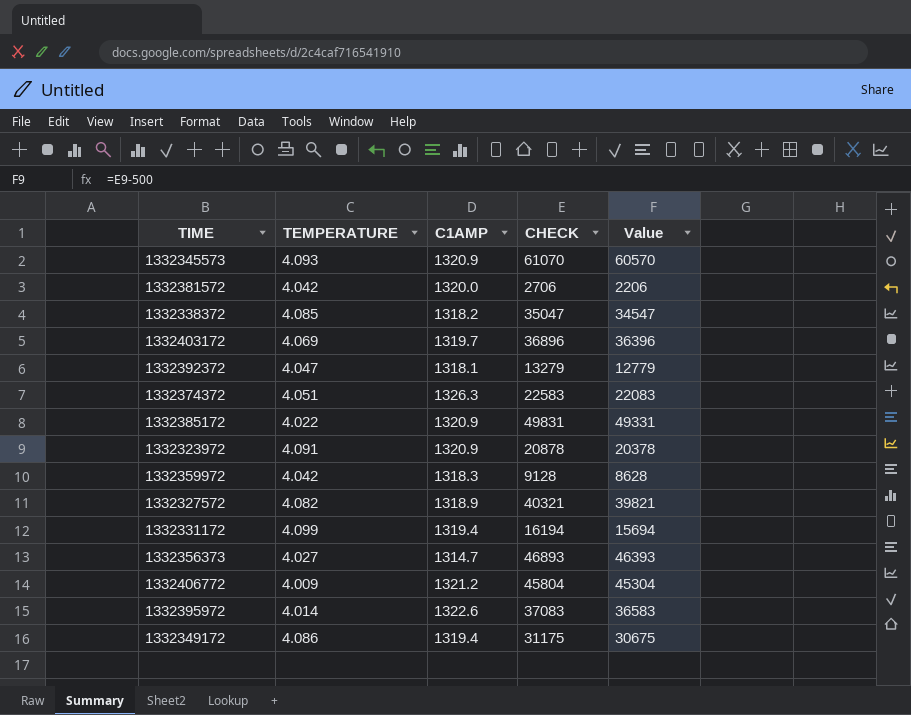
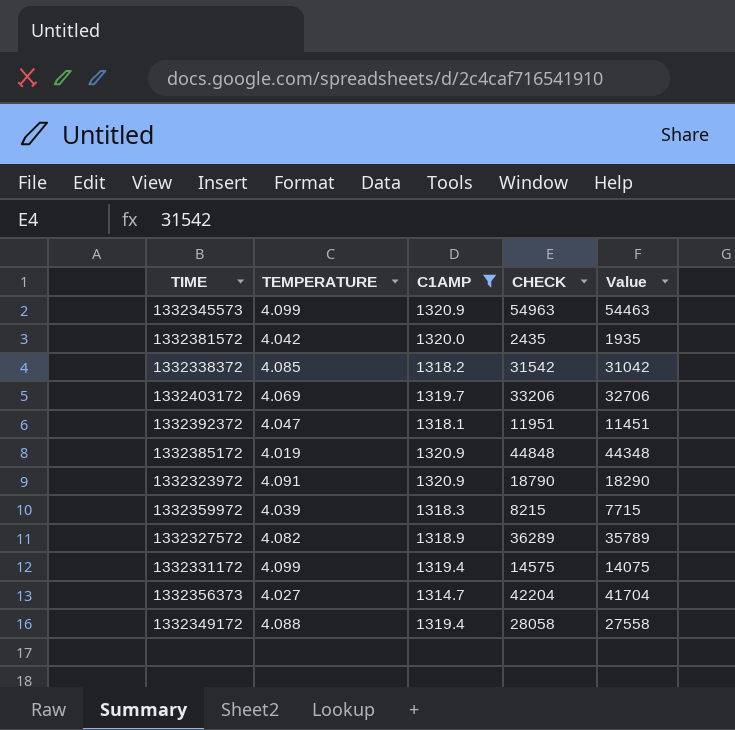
filter: none -> C1AMP <= 1320.9
1332345573 | TEMPERATURE: 4.093 -> 4.099
1332345573 | CHECK: 61070 -> 54963
1332345573 | Value: 60570 -> 54463
1332381572 | CHECK: 2706 -> 2435
1332381572 | Value: 2206 -> 1935
1332338372 | CHECK: 35047 -> 31542
1332338372 | Value: 34547 -> 31042
1332403172 | CHECK: 36896 -> 33206
1332403172 | Value: 36396 -> 32706
1332392372 | CHECK: 13279 -> 11951
1332392372 | Value: 12779 -> 11451
1332385172 | TEMPERATURE: 4.022 -> 4.019
1332385172 | CHECK: 49831 -> 44848
1332385172 | Value: 49331 -> 44348
1332323972 | CHECK: 20878 -> 18790
1332323972 | Value: 20378 -> 18290
1332359972 | TEMPERATURE: 4.042 -> 4.039
1332359972 | CHECK: 9128 -> 8215
1332359972 | Value: 8628 -> 7715
1332327572 | CHECK: 40321 -> 36289
1332327572 | Value: 39821 -> 35789
1332331172 | CHECK: 16194 -> 14575
1332331172 | Value: 15694 -> 14075
1332356373 | CHECK: 46893 -> 42204
1332356373 | Value: 46393 -> 41704
1332349172 | TEMPERATURE: 4.086 -> 4.088
1332349172 | CHECK: 31175 -> 28058
1332349172 | Value: 30675 -> 27558

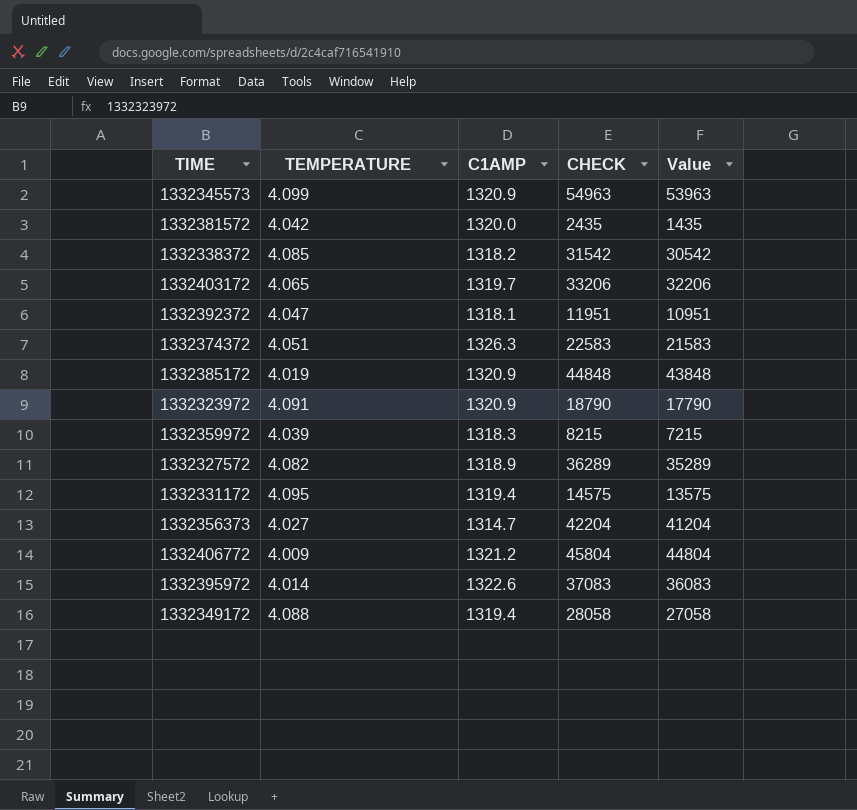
filter: C1AMP <= 1320.9 -> none
column Value | formula: [CHECK] - 500 -> [CHECK] - 1000
1332403172 | TEMPERATURE: 4.069 -> 4.065
1332331172 | TEMPERATURE: 4.099 -> 4.095

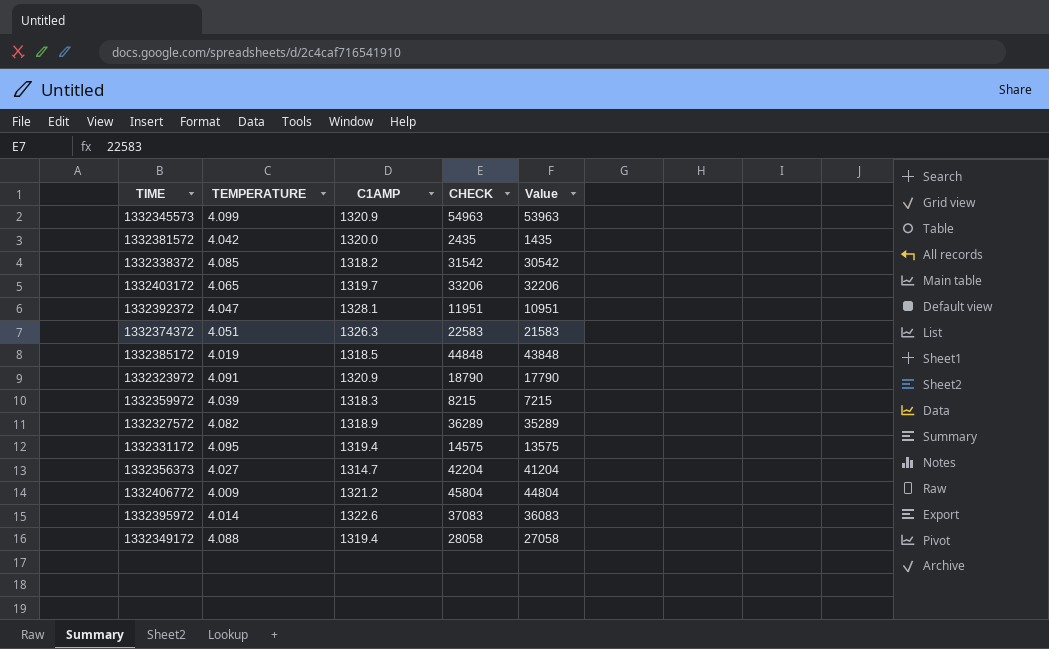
1332392372 | C1AMP: 1318.1 -> 1328.1
1332385172 | C1AMP: 1320.9 -> 1318.5

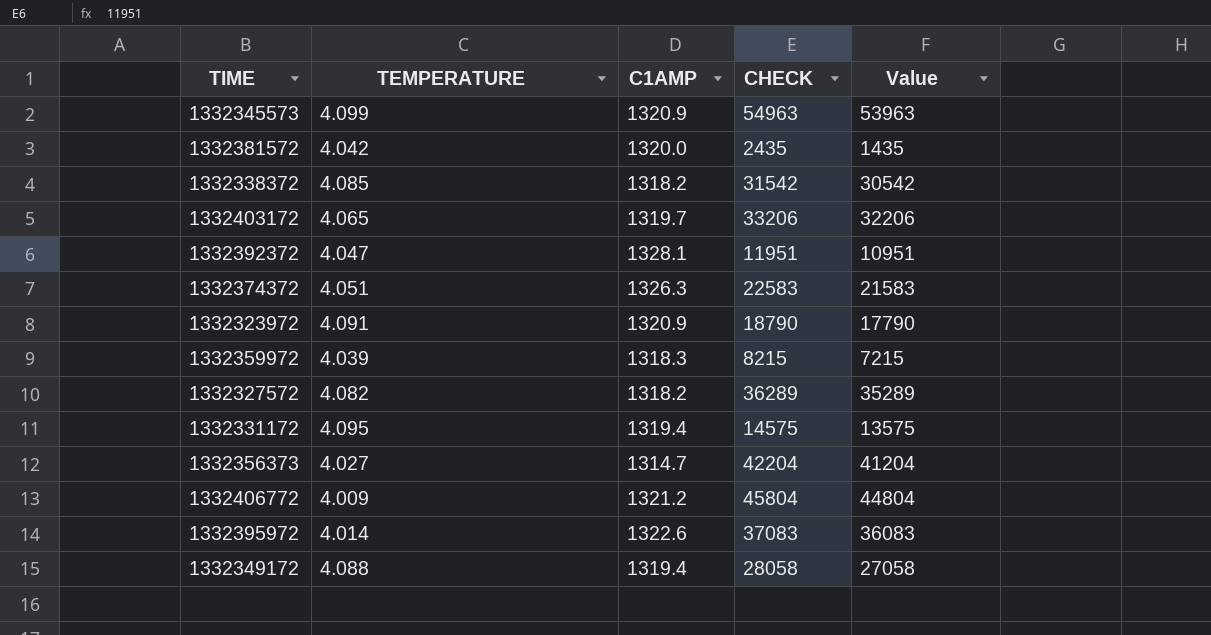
row 1332385172: 4.019 | 1318.5 | 44848 | 43848 -> none
1332327572 | C1AMP: 1318.9 -> 1318.2

